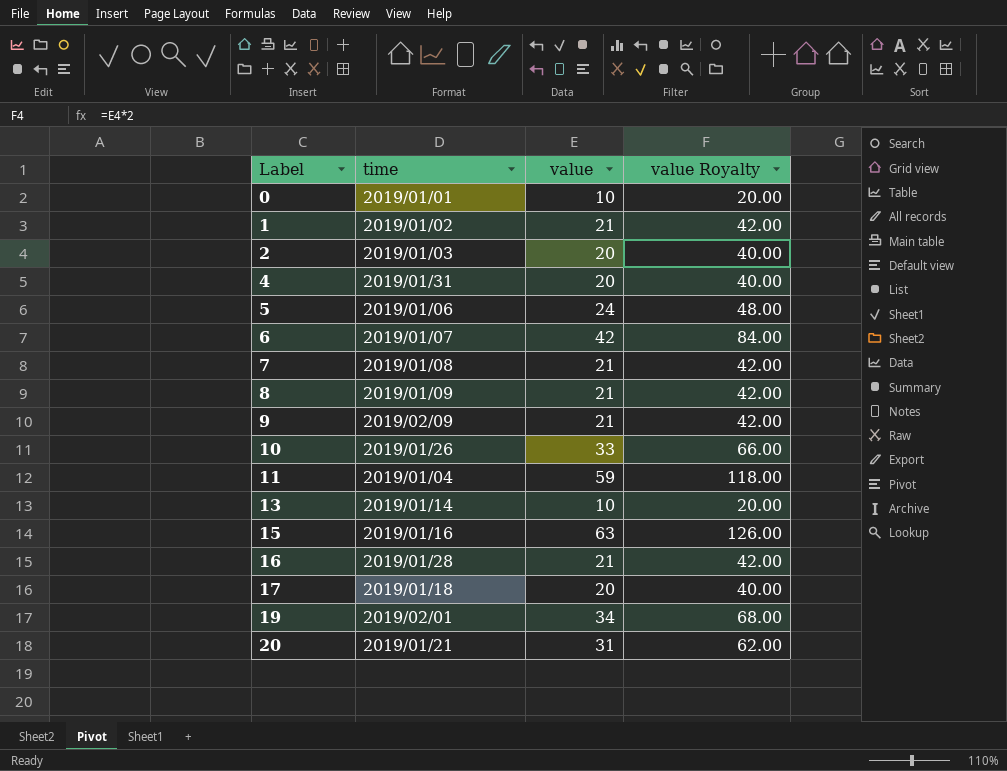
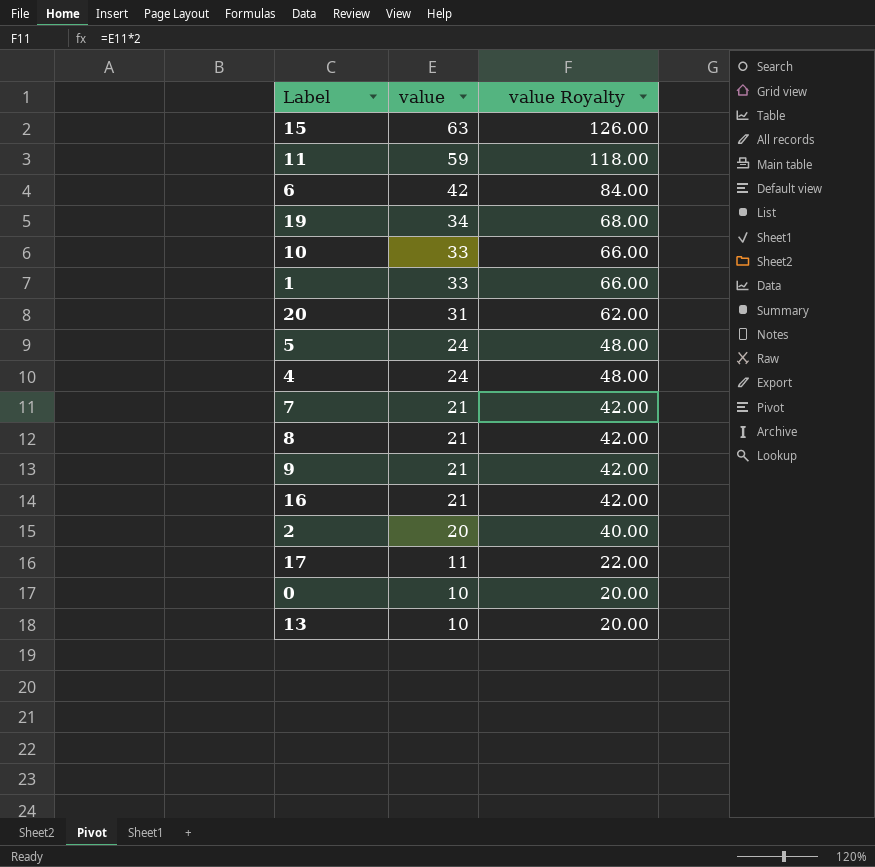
row order: Label ascending -> value descending
column time | position: 2 -> none
1 | value: 21 -> 33
1 | value Royalty: 42.00 -> 66.00
4 | value: 20 -> 24
4 | value Royalty: 40.00 -> 48.00
17 | value: 20 -> 11
17 | value Royalty: 40.00 -> 22.00

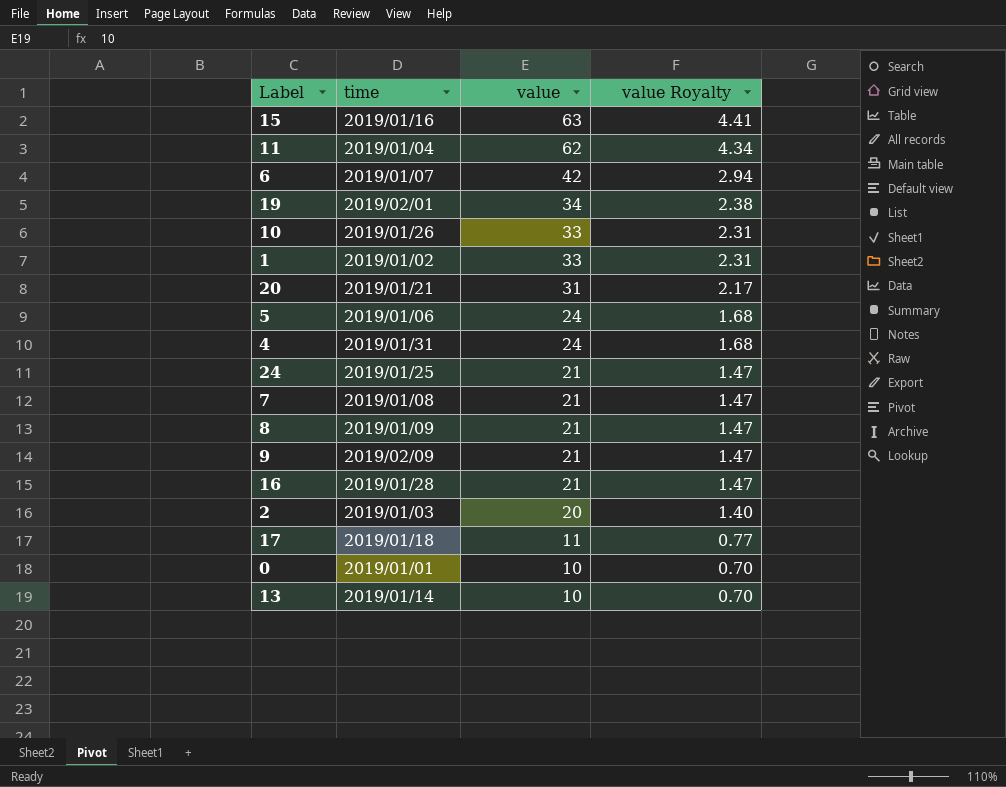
column time | position: none -> 2
column value Royalty | formula: [value] * 2 -> [value] * 0.07
11 | value: 59 -> 62
row 24: none -> 2019/01/25 | 21 | 1.47

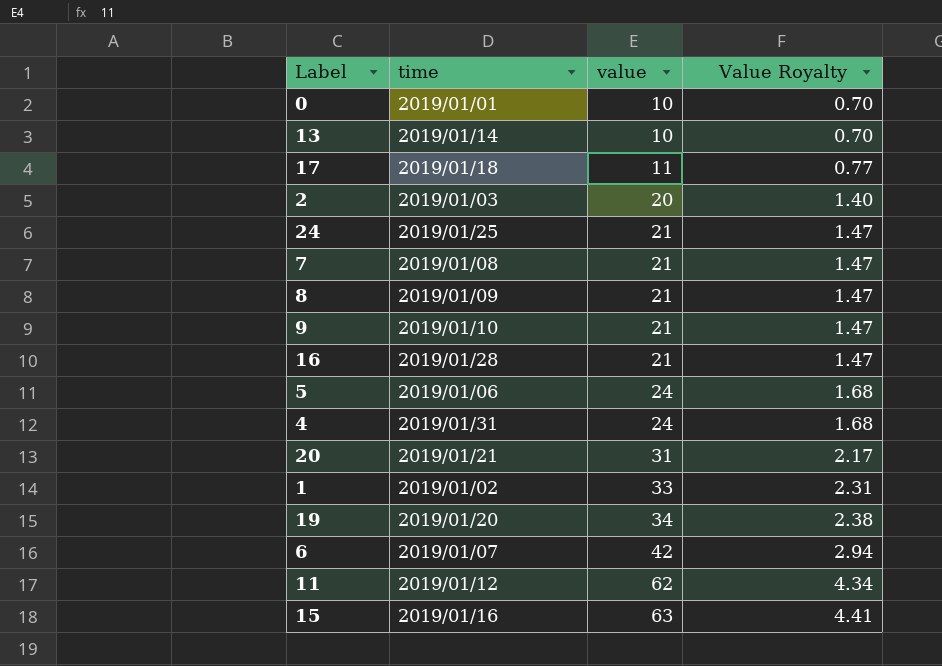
row order: value descending -> value ascending
column name: value Royalty -> Value Royalty
row 10: 2019/01/26 | 33 | 2.31 -> none
9 | time: 2019/02/09 -> 2019/01/10
19 | time: 2019/02/01 -> 2019/01/20
11 | time: 2019/01/04 -> 2019/01/12

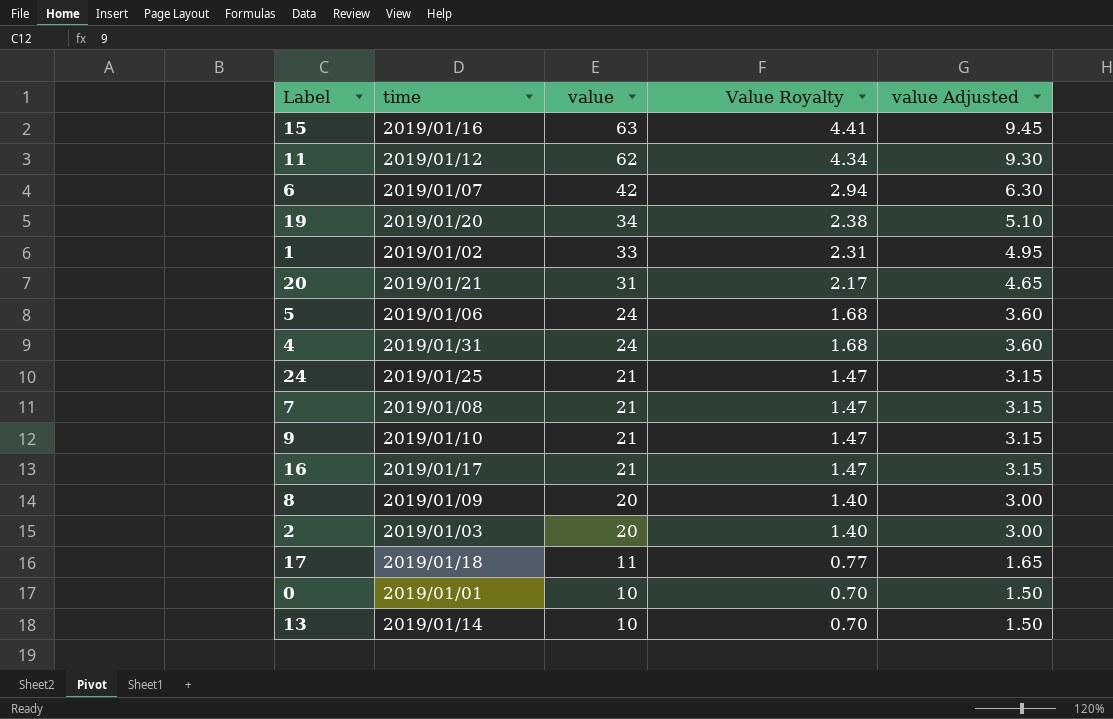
row order: value ascending -> value descending
column value Adjusted | formula: none -> [value] * 0.15
16 | time: 2019/01/28 -> 2019/01/17
8 | value: 21 -> 20
8 | Value Royalty: 1.47 -> 1.40

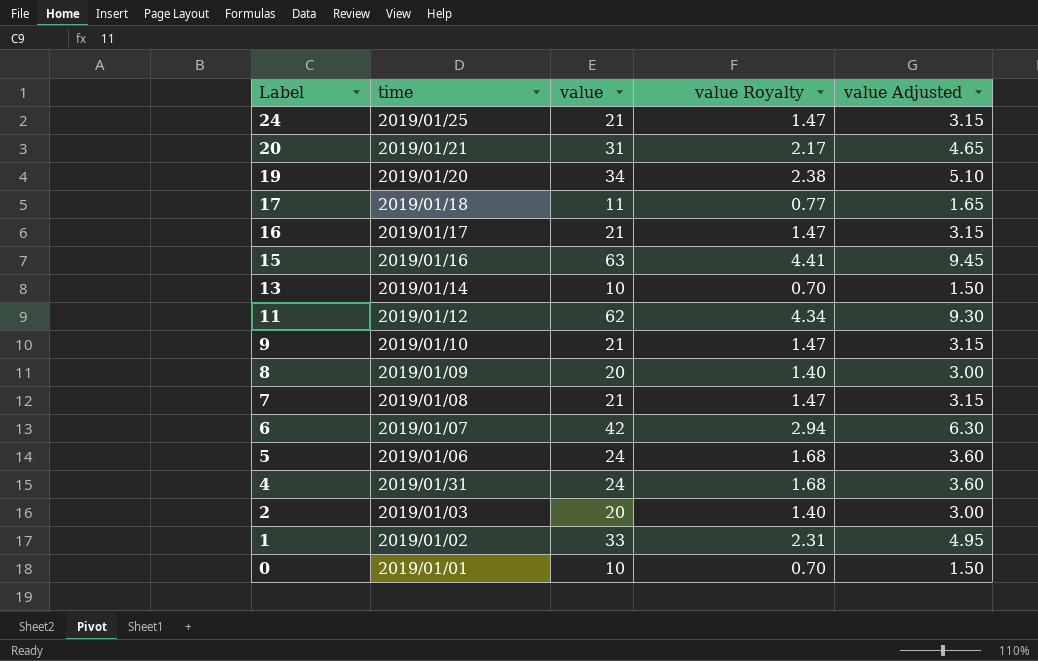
row order: value descending -> Label descending
column name: Value Royalty -> value Royalty

